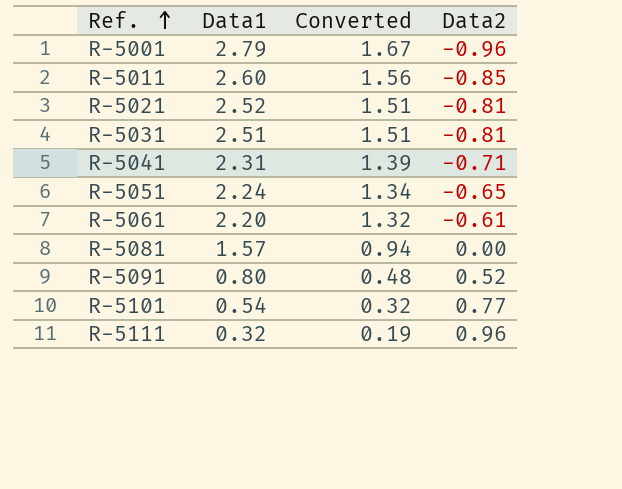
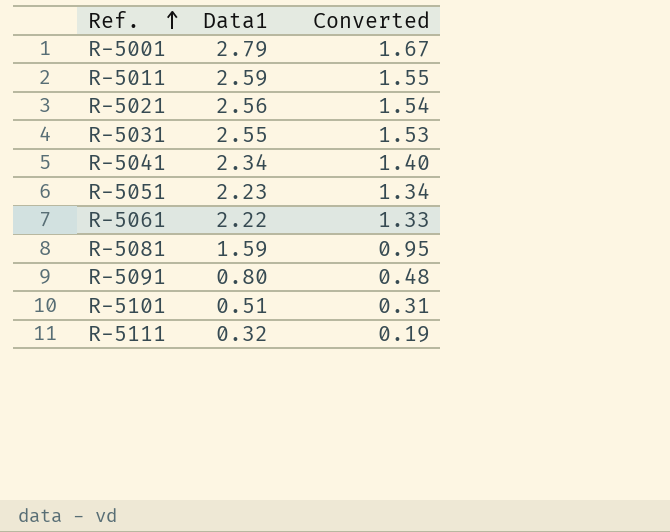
column Data2 | position: 4 -> none
R-5011 | Data1: 2.60 -> 2.59
R-5011 | Converted: 1.56 -> 1.55
R-5021 | Data1: 2.52 -> 2.56
R-5021 | Converted: 1.51 -> 1.54
R-5031 | Data1: 2.51 -> 2.55
R-5031 | Converted: 1.51 -> 1.53
R-5041 | Data1: 2.31 -> 2.34
R-5041 | Converted: 1.39 -> 1.40
R-5051 | Data1: 2.24 -> 2.23
R-5061 | Data1: 2.20 -> 2.22
R-5061 | Converted: 1.32 -> 1.33
R-5081 | Data1: 1.57 -> 1.59
R-5081 | Converted: 0.94 -> 0.95
R-5101 | Data1: 0.54 -> 0.51
R-5101 | Converted: 0.32 -> 0.31

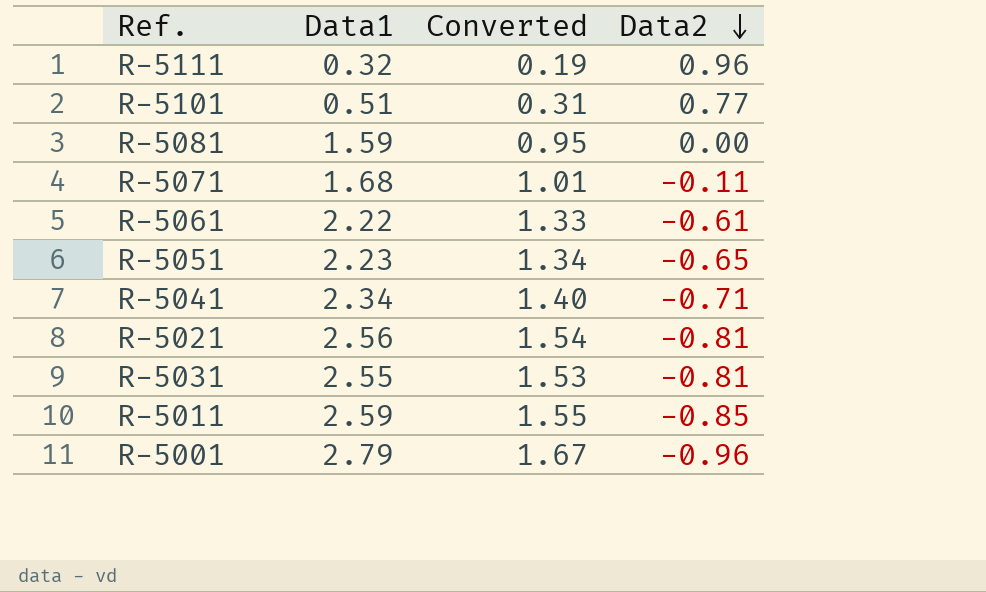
row order: Ref. ascending -> Data2 descending
column Data2 | position: none -> 4
row R-5091: 0.80 | 0.48 -> none
row R-5071: none -> 1.68 | 1.01 | -0.11

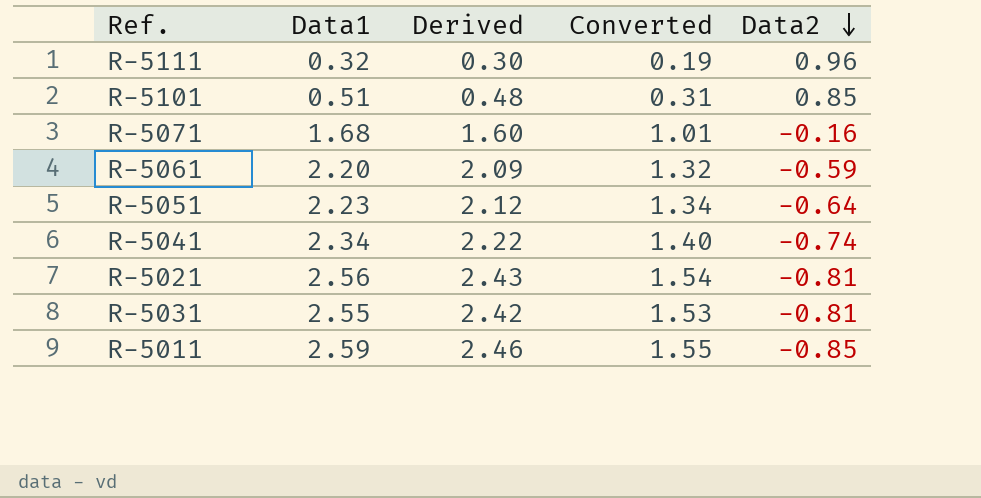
column Derived | formula: none -> [Data1] * 0.95
row R-5081: 1.59 | 0.95 | 0.00 -> none
row R-5001: 2.79 | 1.67 | -0.96 -> none
R-5101 | Data2: 0.77 -> 0.85
R-5071 | Data2: -0.11 -> -0.16
R-5061 | Data1: 2.22 -> 2.20
R-5061 | Converted: 1.33 -> 1.32
R-5061 | Data2: -0.61 -> -0.59
R-5051 | Data2: -0.65 -> -0.64
R-5041 | Data2: -0.71 -> -0.74

